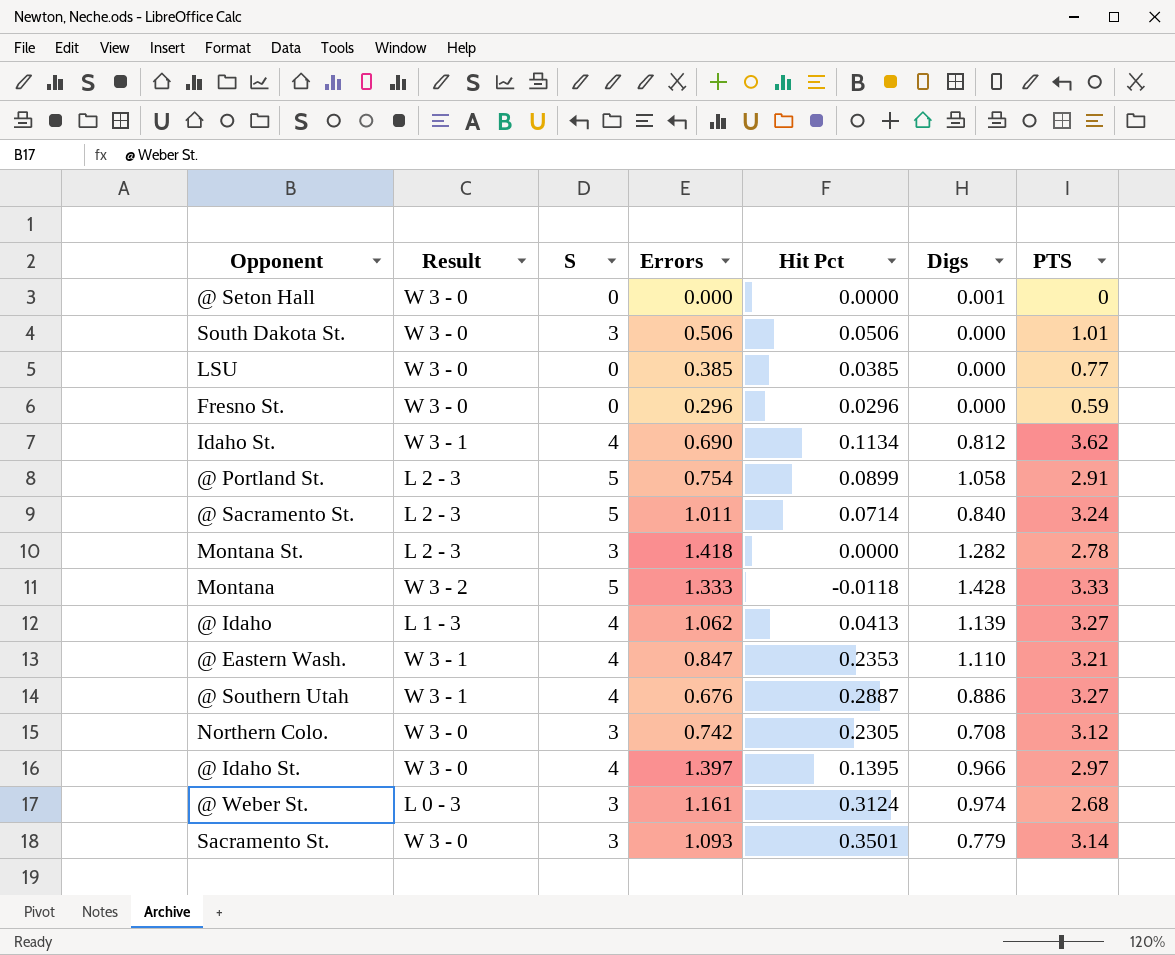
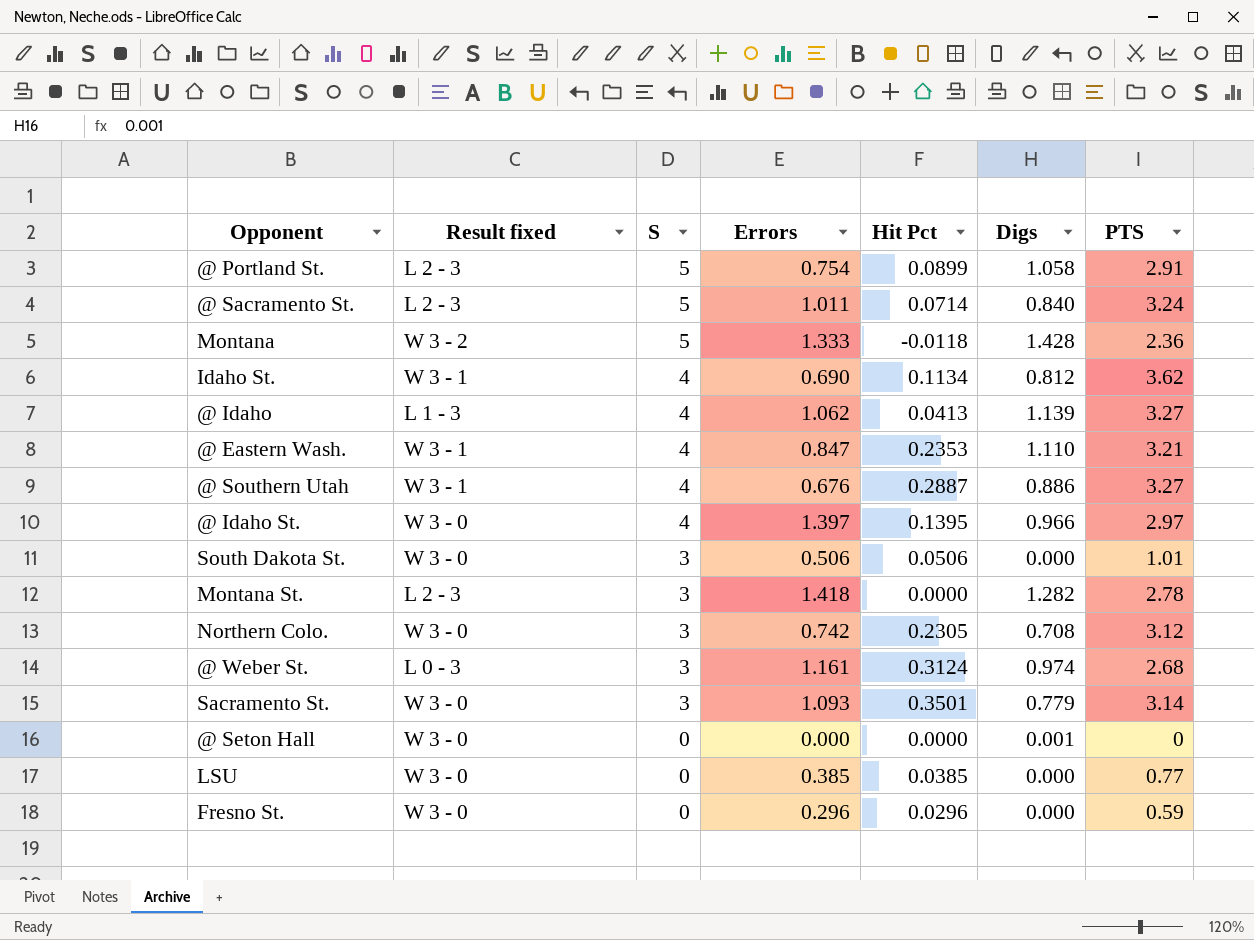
row order: none -> S descending
column name: Result -> Result fixed
Montana | PTS: 3.33 -> 2.36

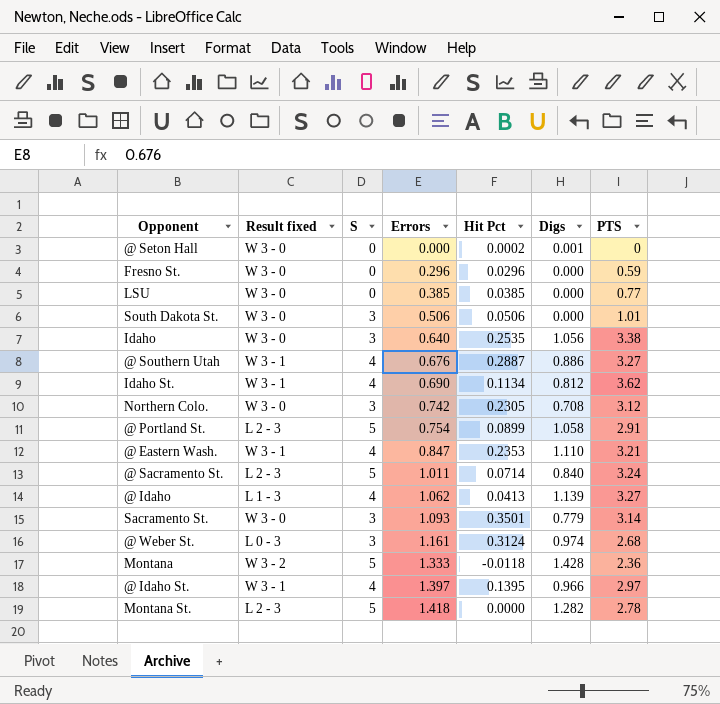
row order: S descending -> Errors ascending
@ Seton Hall | Hit Pct: 0.0000 -> 0.0002
row Idaho: none -> W 3 - 0 | 3 | 0.640 | 0.2535 | 1.056 | 3.38
@ Idaho St. | Result fixed: W 3 - 0 -> W 3 - 1
Montana St. | S: 3 -> 5

